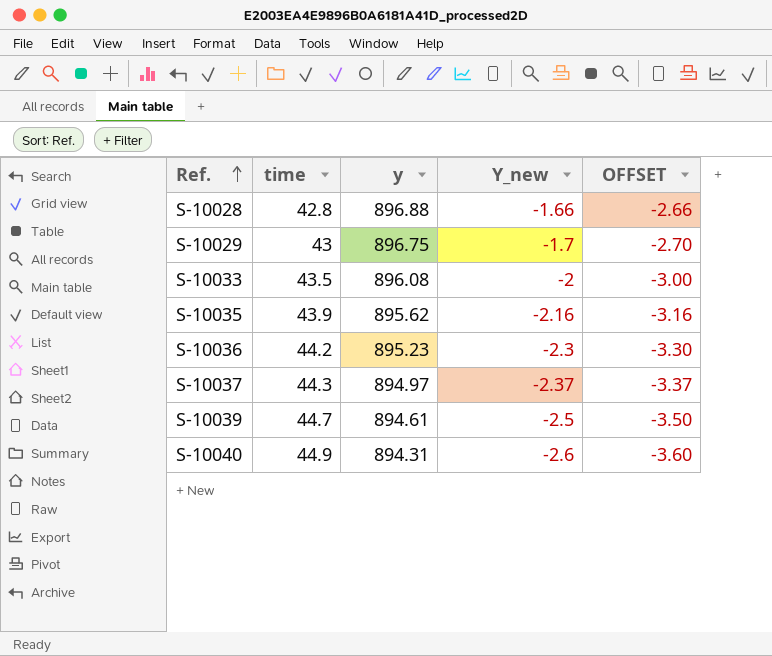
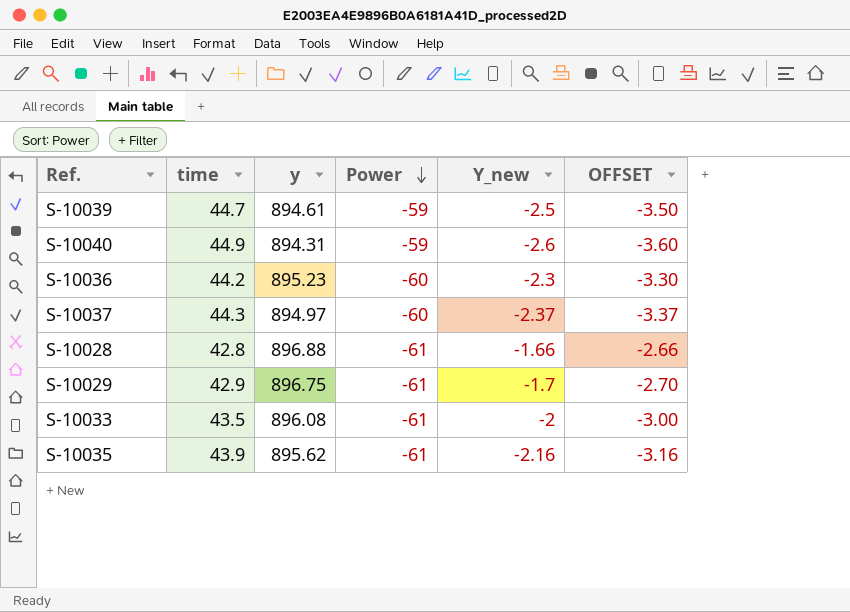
row order: Ref. ascending -> Power descending
column Power | position: none -> 4
S-10029 | time: 43 -> 42.9

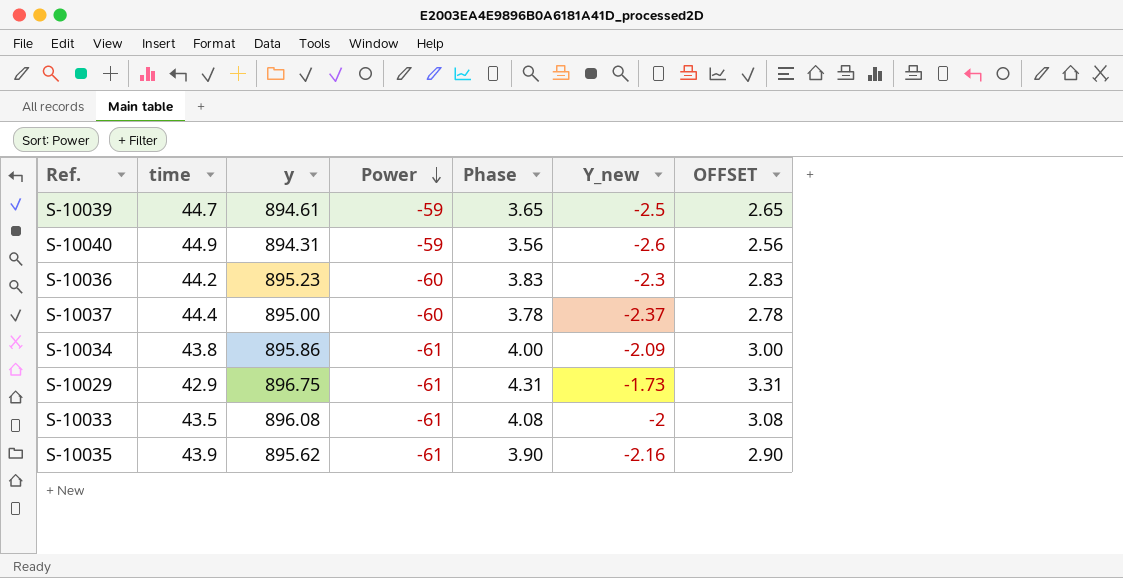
column Phase | position: none -> 5
column OFFSET | formula: [Y_new] - 1 -> [Phase] - 1
row S-10028: 42.8 | 896.88 | -61 | -1.66 | -2.66 -> none
S-10037 | time: 44.3 -> 44.4
S-10037 | y: 894.97 -> 895.00
row S-10034: none -> 43.8 | 895.86 | -61 | 4.00 | -2.09 | 3.00
S-10029 | Y_new: -1.7 -> -1.73

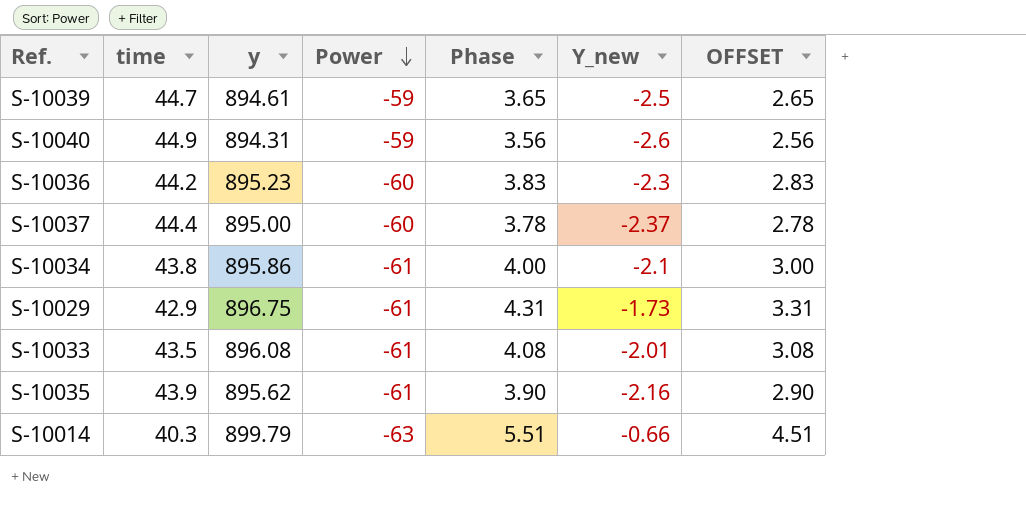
S-10034 | Y_new: -2.09 -> -2.1
S-10033 | Y_new: -2 -> -2.01
row S-10014: none -> 40.3 | 899.79 | -63 | 5.51 | -0.66 | 4.51

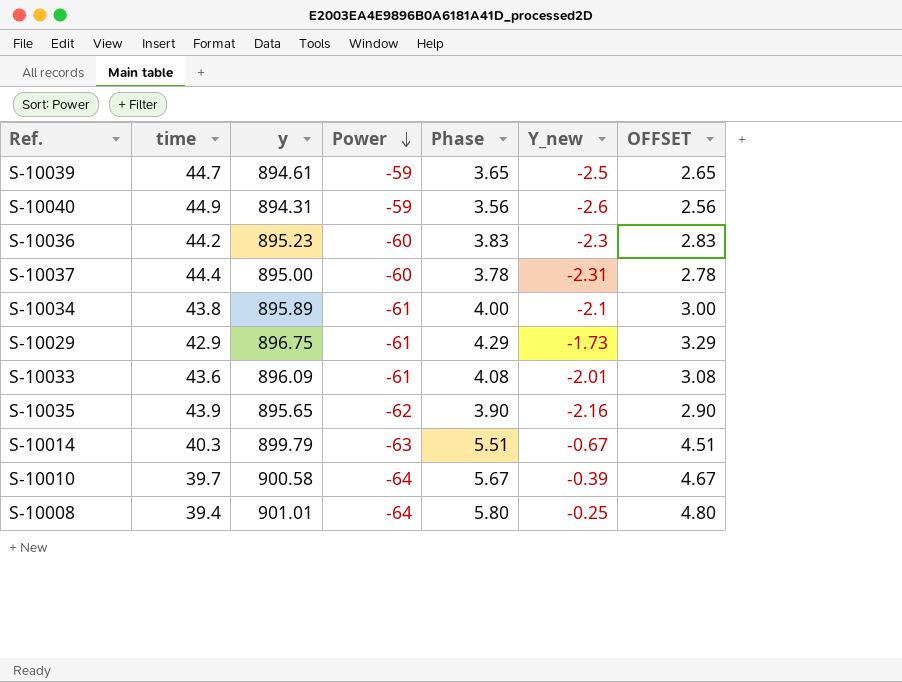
S-10037 | Y_new: -2.37 -> -2.31
S-10034 | y: 895.86 -> 895.89
S-10029 | Phase: 4.31 -> 4.29
S-10029 | OFFSET: 3.31 -> 3.29
S-10033 | time: 43.5 -> 43.6
S-10033 | y: 896.08 -> 896.09
S-10035 | y: 895.62 -> 895.65
S-10035 | Power: -61 -> -62
S-10014 | Y_new: -0.66 -> -0.67
row S-10010: none -> 39.7 | 900.58 | -64 | 5.67 | -0.39 | 4.67
row S-10008: none -> 39.4 | 901.01 | -64 | 5.80 | -0.25 | 4.80

